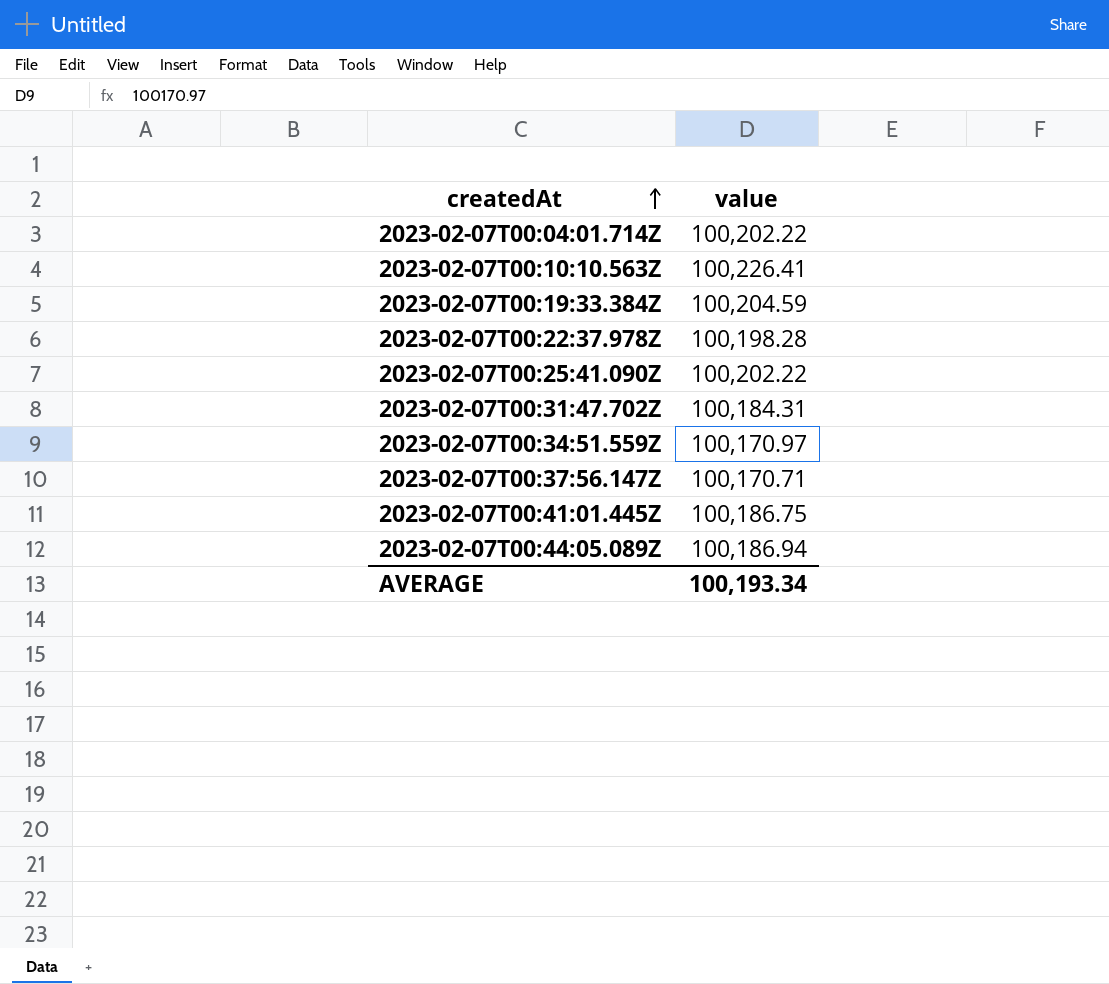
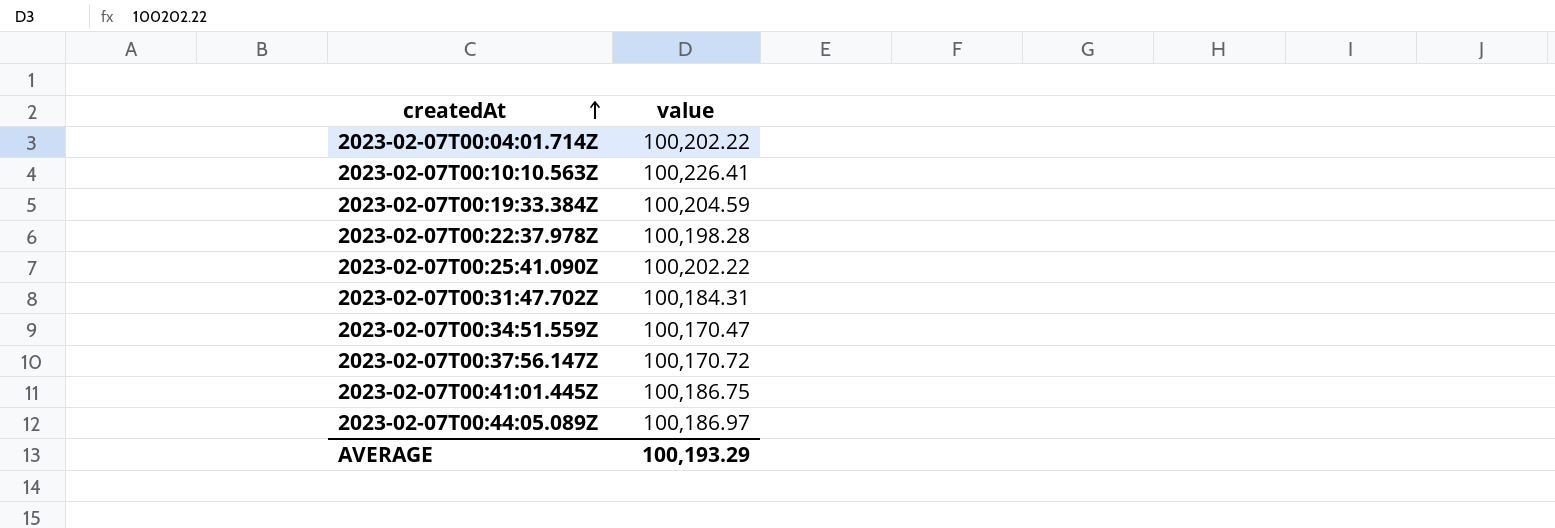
2023-02-07T00:34:51.559Z | value: 100,170.97 -> 100,170.47
2023-02-07T00:37:56.147Z | value: 100,170.71 -> 100,170.72
2023-02-07T00:44:05.089Z | value: 100,186.94 -> 100,186.97
AVERAGE | value: 100,193.34 -> 100,193.29

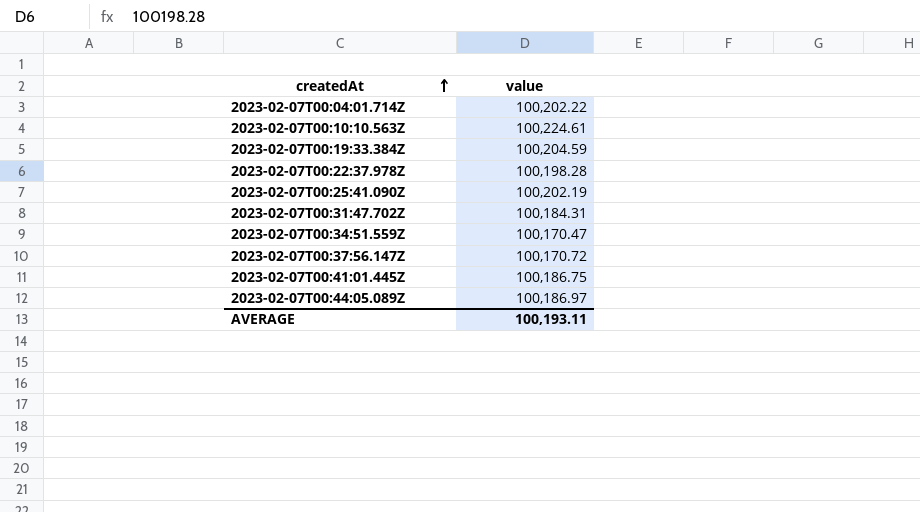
2023-02-07T00:10:10.563Z | value: 100,226.41 -> 100,224.61
2023-02-07T00:25:41.090Z | value: 100,202.22 -> 100,202.19
AVERAGE | value: 100,193.29 -> 100,193.11

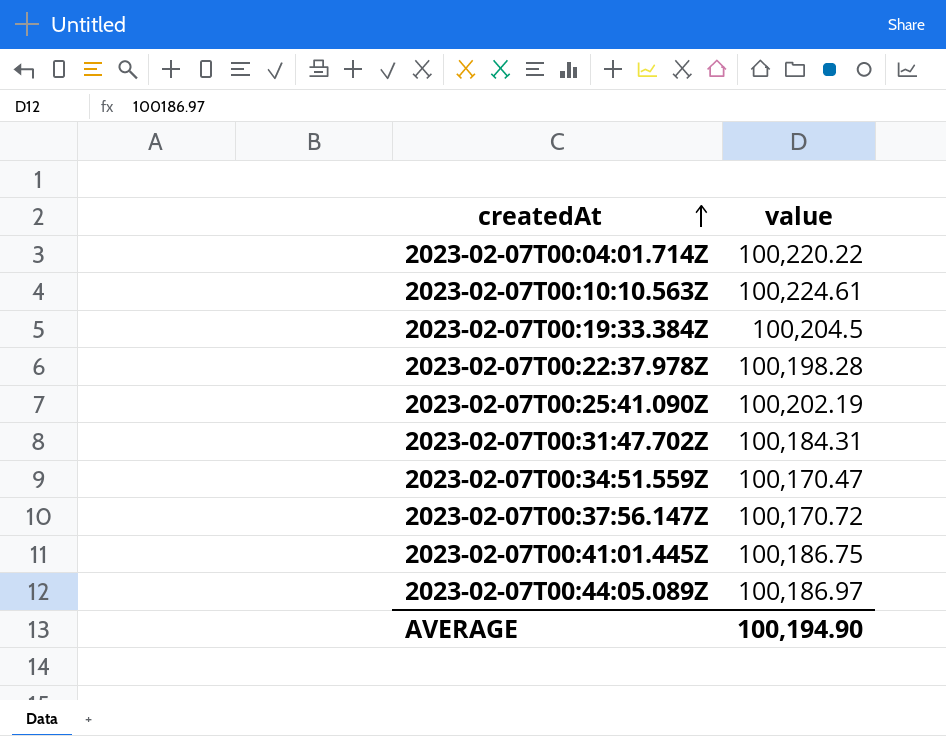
2023-02-07T00:04:01.714Z | value: 100,202.22 -> 100,220.22
2023-02-07T00:19:33.384Z | value: 100,204.59 -> 100,204.5
AVERAGE | value: 100,193.11 -> 100,194.90

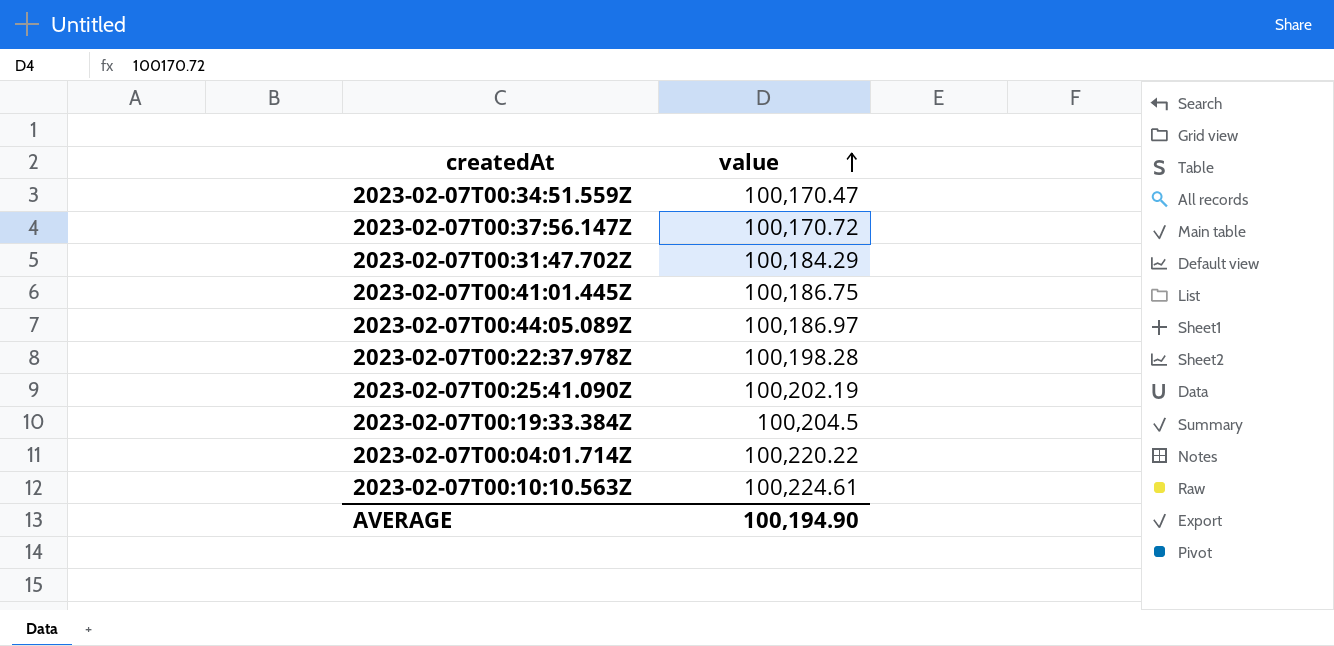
row order: createdAt ascending -> value ascending
2023-02-07T00:31:47.702Z | value: 100,184.31 -> 100,184.29

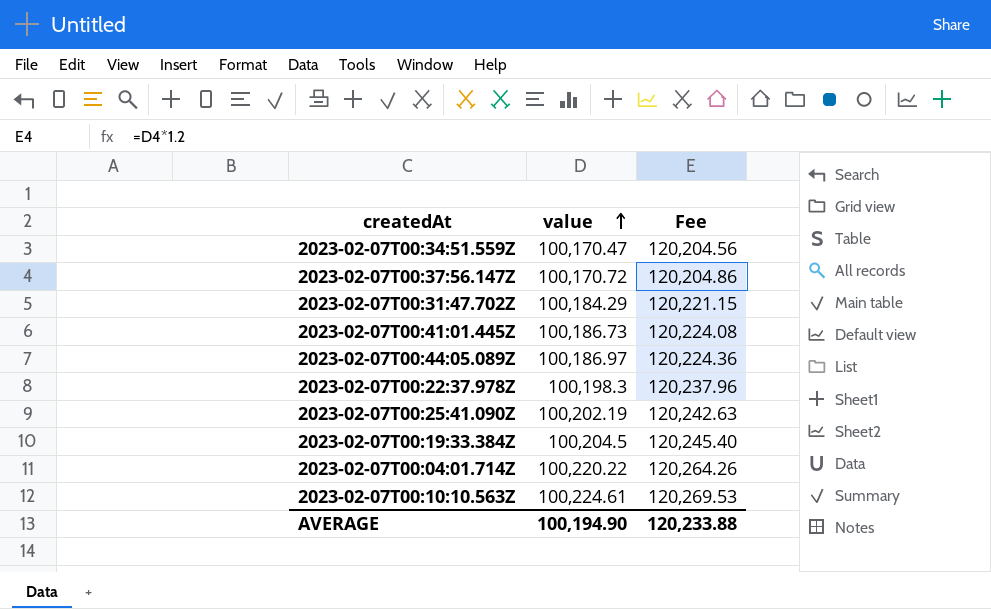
column Fee | formula: none -> [value] * 1.2
2023-02-07T00:41:01.445Z | value: 100,186.75 -> 100,186.73
2023-02-07T00:22:37.978Z | value: 100,198.28 -> 100,198.3

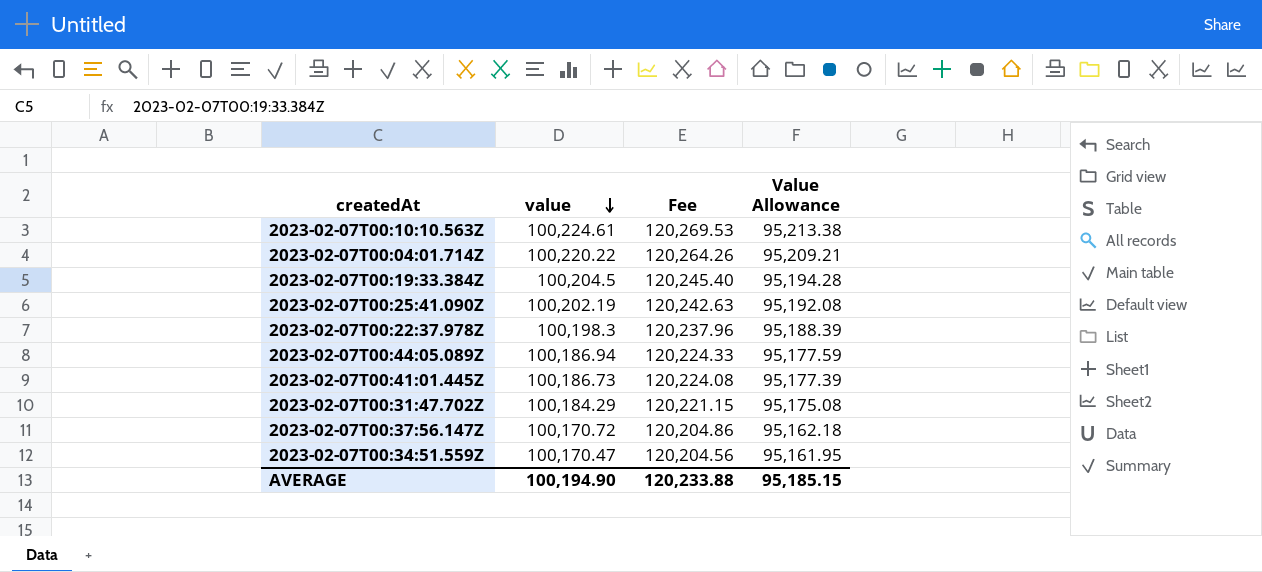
row order: value ascending -> value descending
column Value Allowance | formula: none -> [value] * 0.95
2023-02-07T00:44:05.089Z | value: 100,186.97 -> 100,186.94
2023-02-07T00:44:05.089Z | Fee: 120,224.36 -> 120,224.33

